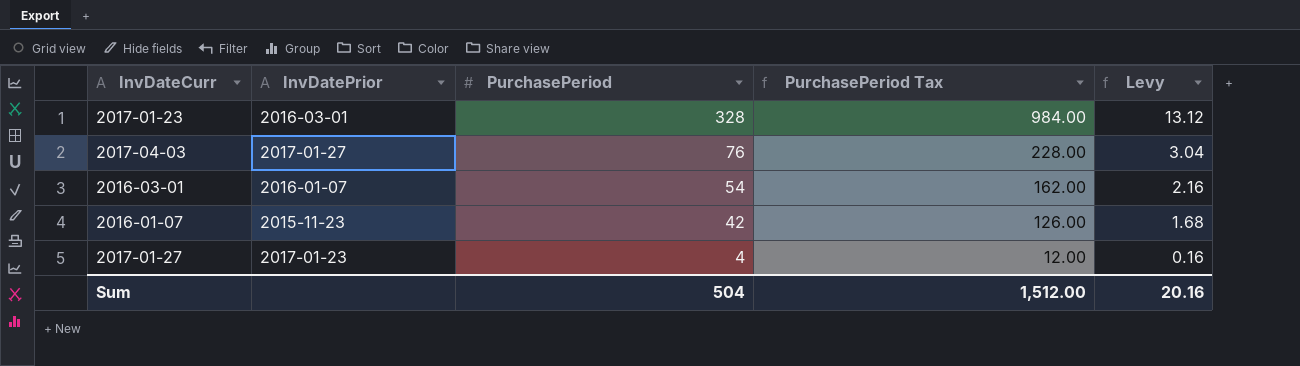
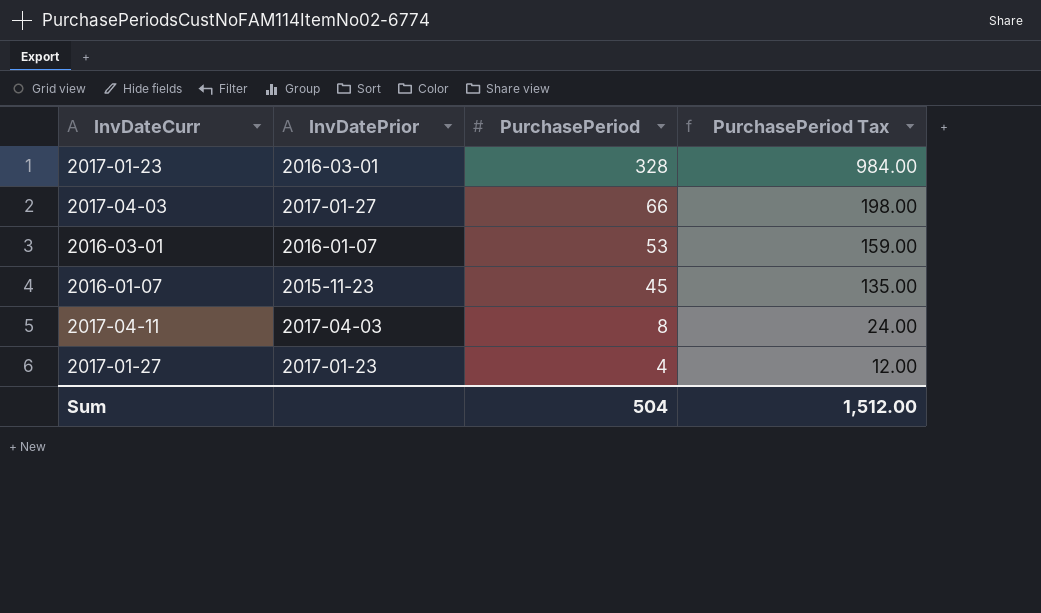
column Levy | formula: [PurchasePeriod] * 0.04 -> none
2017-04-03 | PurchasePeriod: 76 -> 66
2017-04-03 | PurchasePeriod Tax: 228.00 -> 198.00
2016-03-01 | PurchasePeriod: 54 -> 53
2016-03-01 | PurchasePeriod Tax: 162.00 -> 159.00
2016-01-07 | PurchasePeriod: 42 -> 45
2016-01-07 | PurchasePeriod Tax: 126.00 -> 135.00
row 2017-04-11: none -> 2017-04-03 | 8 | 24.00

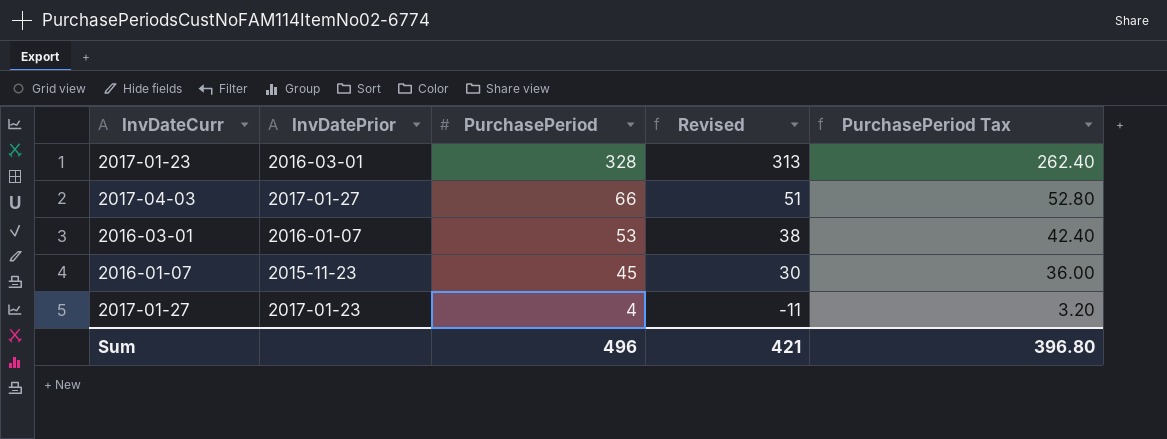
column Revised | formula: none -> [PurchasePeriod] - 15
column PurchasePeriod Tax | formula: [PurchasePeriod] * 3 -> [PurchasePeriod] * 0.8
row 2017-04-11: 2017-04-03 | 8 | 24.00 -> none
Sum | PurchasePeriod: 504 -> 496
Sum | PurchasePeriod Tax: 1,512.00 -> 396.80

